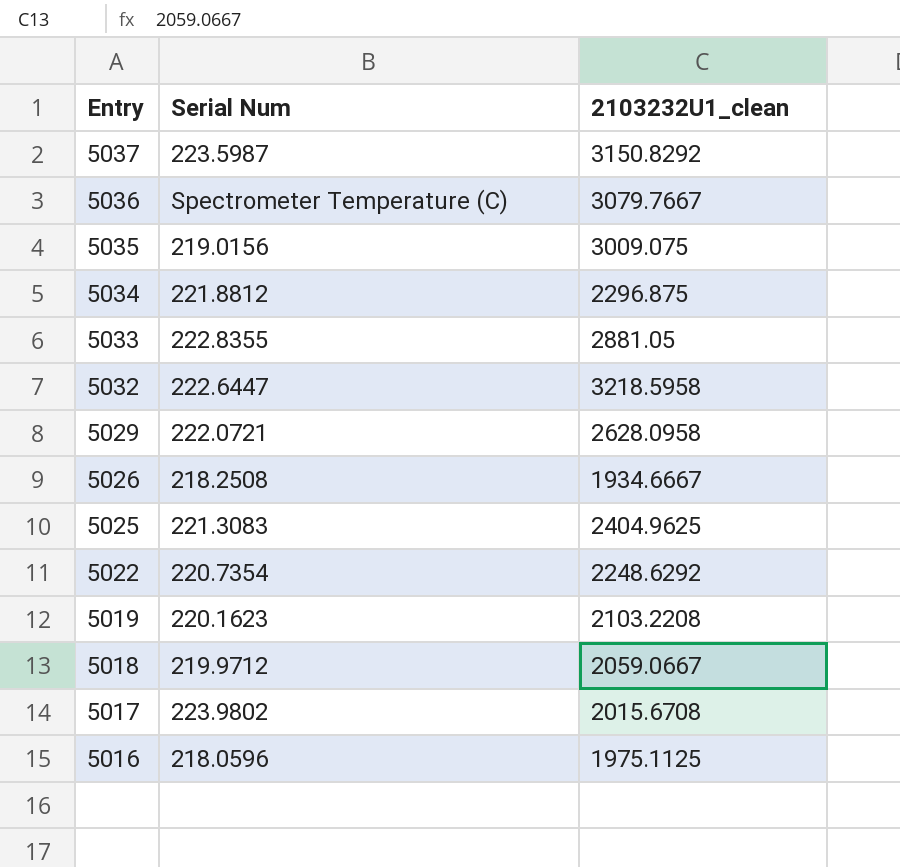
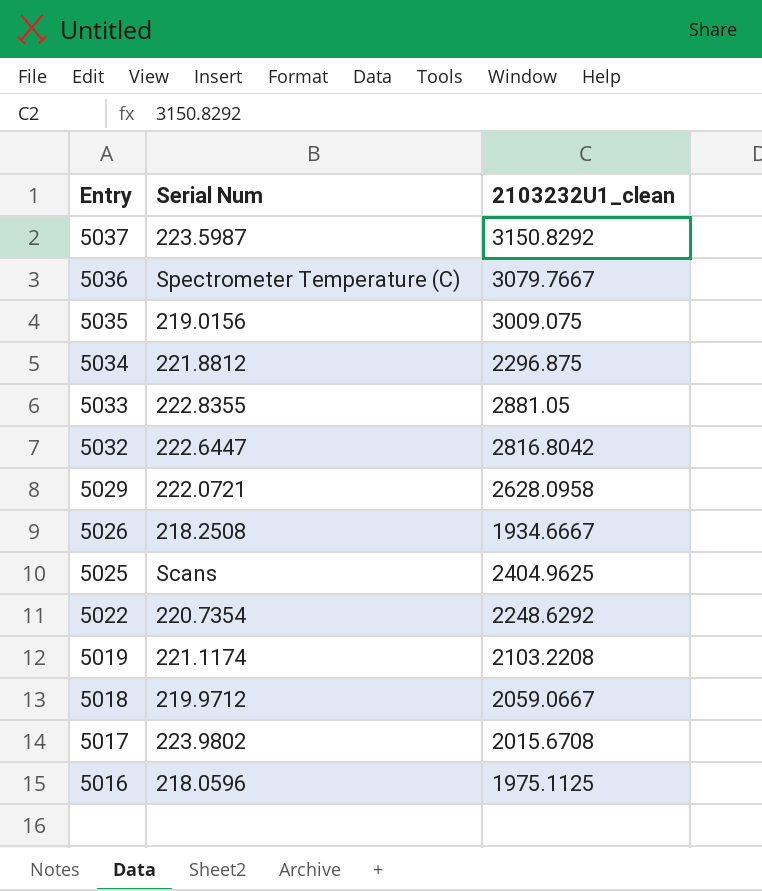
5032 | 2103232U1_clean: 3218.5958 -> 2816.8042
5025 | Serial Num: 221.3083 -> Scans
5019 | Serial Num: 220.1623 -> 221.1174

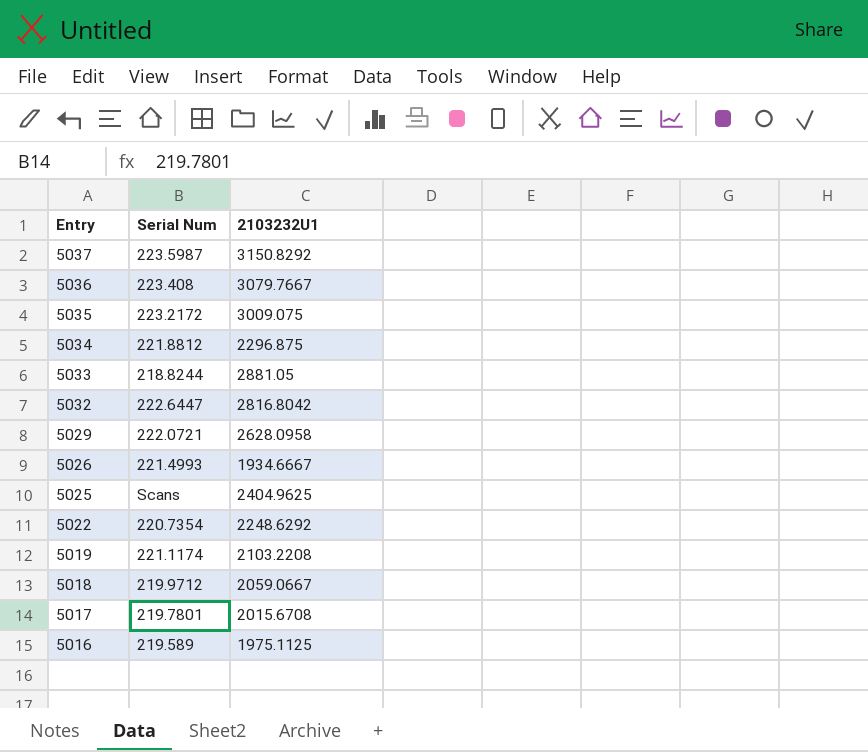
column name: 2103232U1_clean -> 2103232U1
5036 | Serial Num: Spectrometer Temperature (C) -> 223.408
5035 | Serial Num: 219.0156 -> 223.2172
5033 | Serial Num: 222.8355 -> 218.8244
5026 | Serial Num: 218.2508 -> 221.4993
5017 | Serial Num: 223.9802 -> 219.7801
5016 | Serial Num: 218.0596 -> 219.589

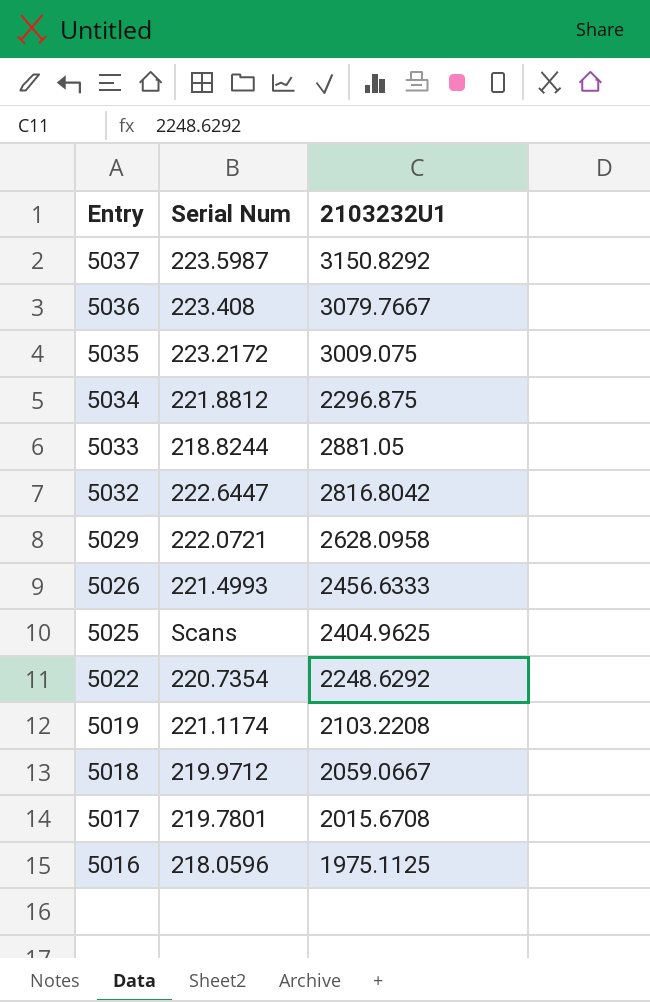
5026 | 2103232U1: 1934.6667 -> 2456.6333
5016 | Serial Num: 219.589 -> 218.0596

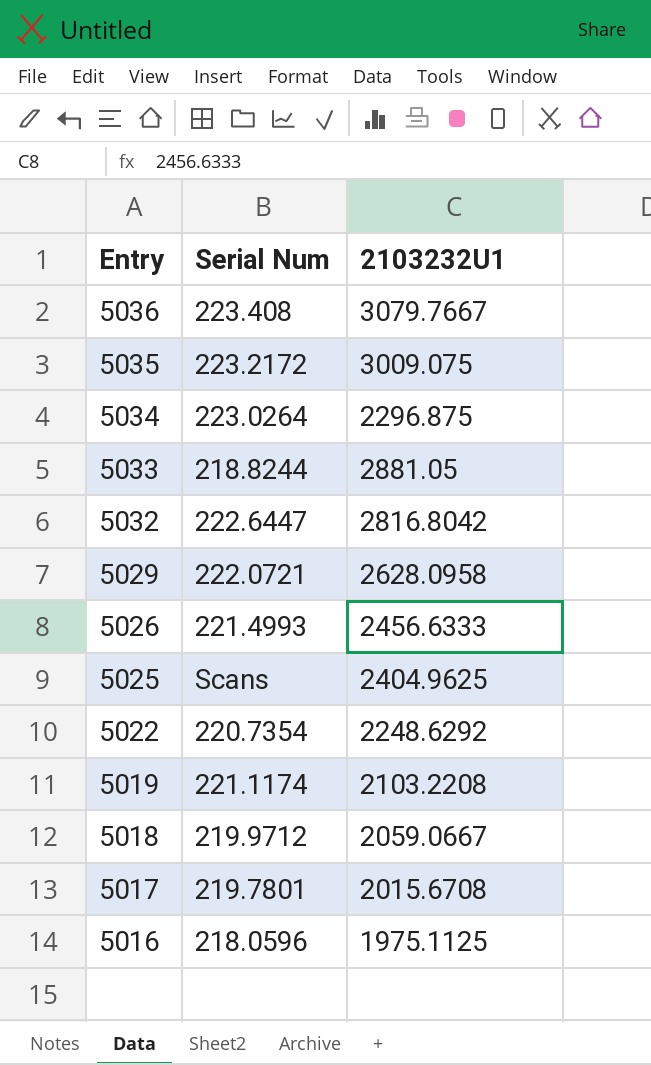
row 5037: 223.5987 | 3150.8292 -> none
5034 | Serial Num: 221.8812 -> 223.0264

